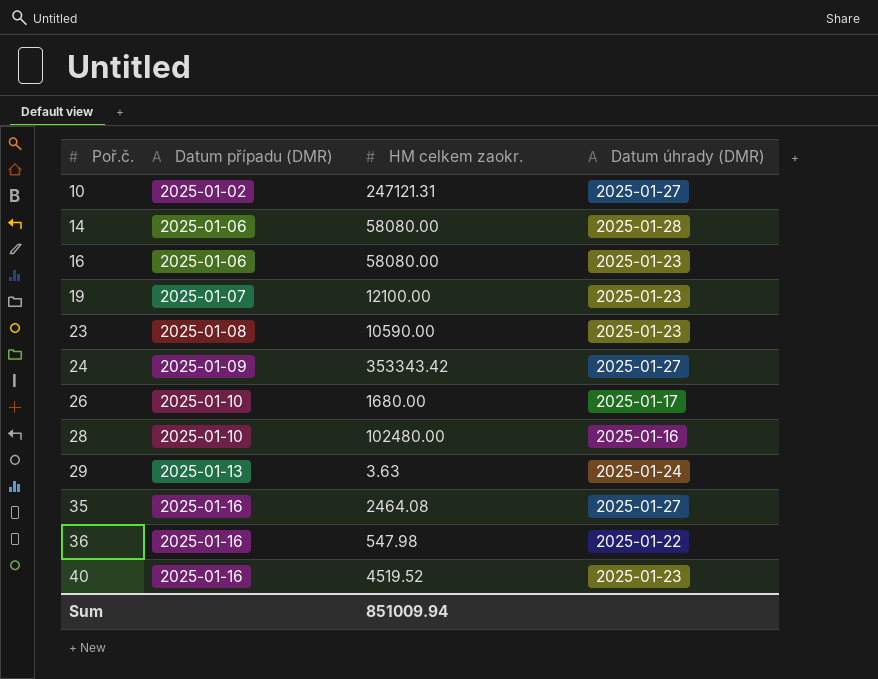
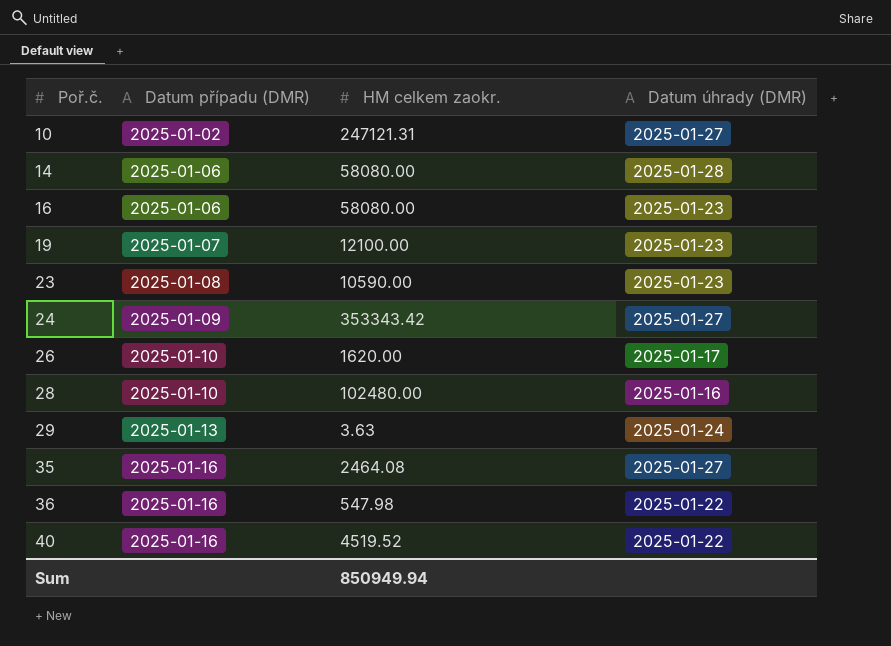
26 | HM celkem zaokr.: 1680.00 -> 1620.00
40 | Datum úhrady (DMR): 2025-01-23 -> 2025-01-22
Sum | HM celkem zaokr.: 851009.94 -> 850949.94

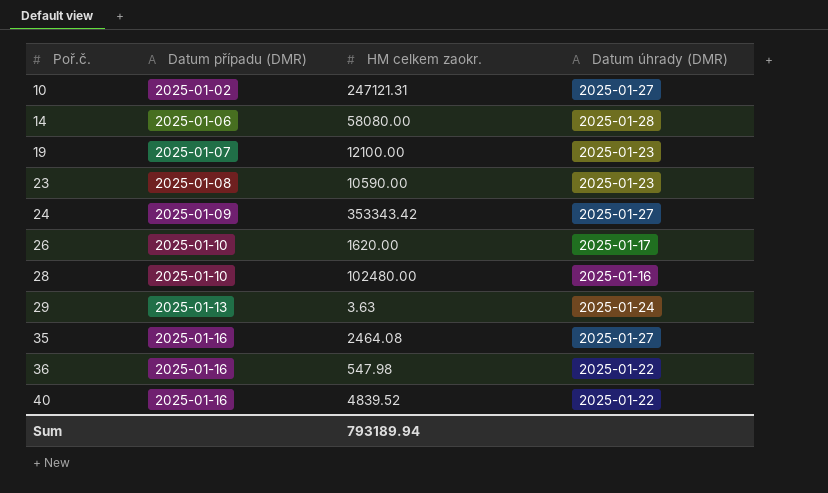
row 16: 2025-01-06 | 58080.00 | 2025-01-23 -> none
40 | HM celkem zaokr.: 4519.52 -> 4839.52
Sum | HM celkem zaokr.: 850949.94 -> 793189.94

